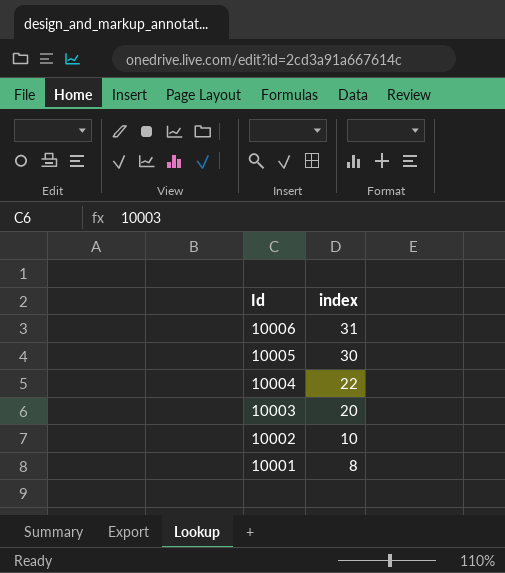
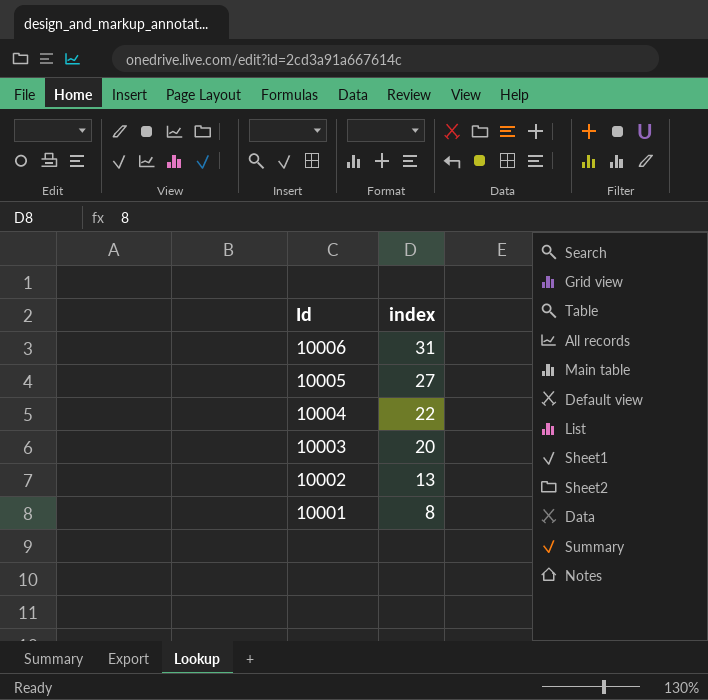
10005 | index: 30 -> 27
10002 | index: 10 -> 13

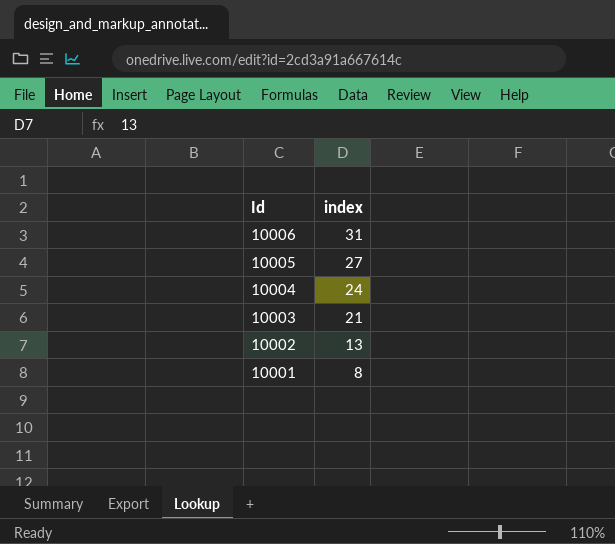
10004 | index: 22 -> 24
10003 | index: 20 -> 21

